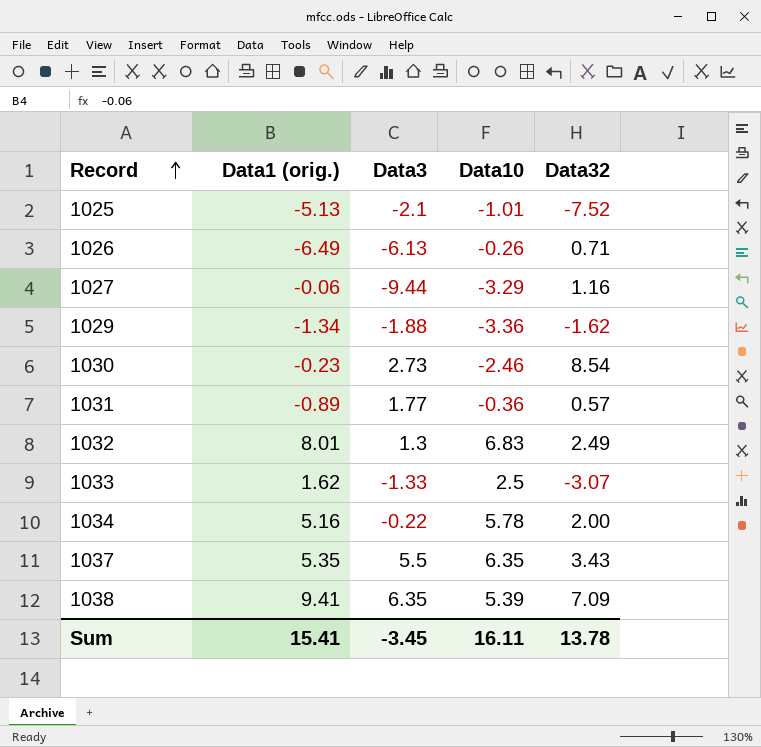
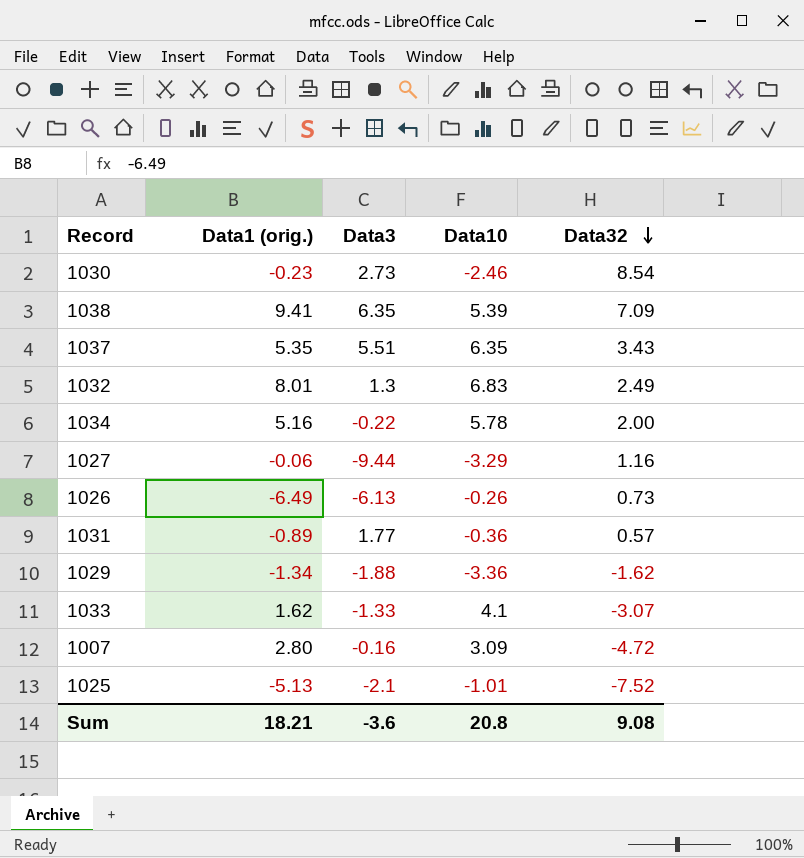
row order: Record ascending -> Data32 descending
1037 | Data3: 5.5 -> 5.51
1026 | Data32: 0.71 -> 0.73
1033 | Data10: 2.5 -> 4.1
row 1007: none -> 2.80 | -0.16 | 3.09 | -4.72
Sum | Data1 (orig.): 15.41 -> 18.21
Sum | Data3: -3.45 -> -3.6
Sum | Data10: 16.11 -> 20.8
Sum | Data32: 13.78 -> 9.08

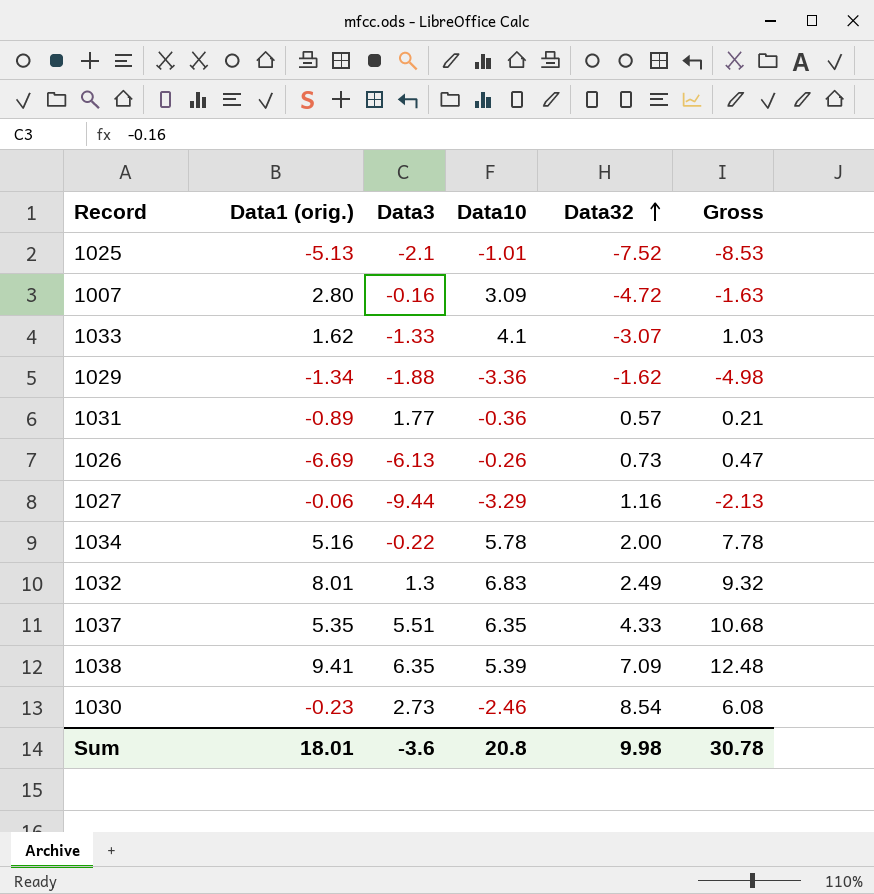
row order: Data32 descending -> Data32 ascending
column Gross | formula: none -> [Data10] + [Data32]
1026 | Data1 (orig.): -6.49 -> -6.69
1037 | Data32: 3.43 -> 4.33
Sum | Data1 (orig.): 18.21 -> 18.01
Sum | Data32: 9.08 -> 9.98

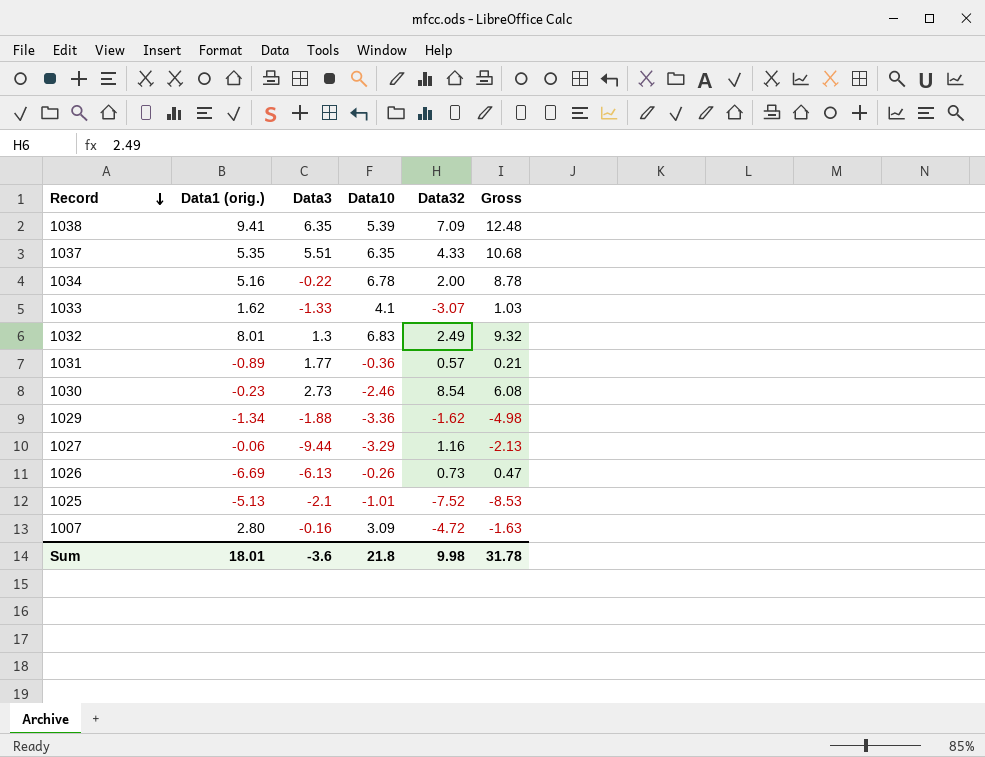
row order: Data32 ascending -> Record descending
1034 | Data10: 5.78 -> 6.78
1034 | Gross: 7.78 -> 8.78
Sum | Data10: 20.8 -> 21.8
Sum | Gross: 30.78 -> 31.78

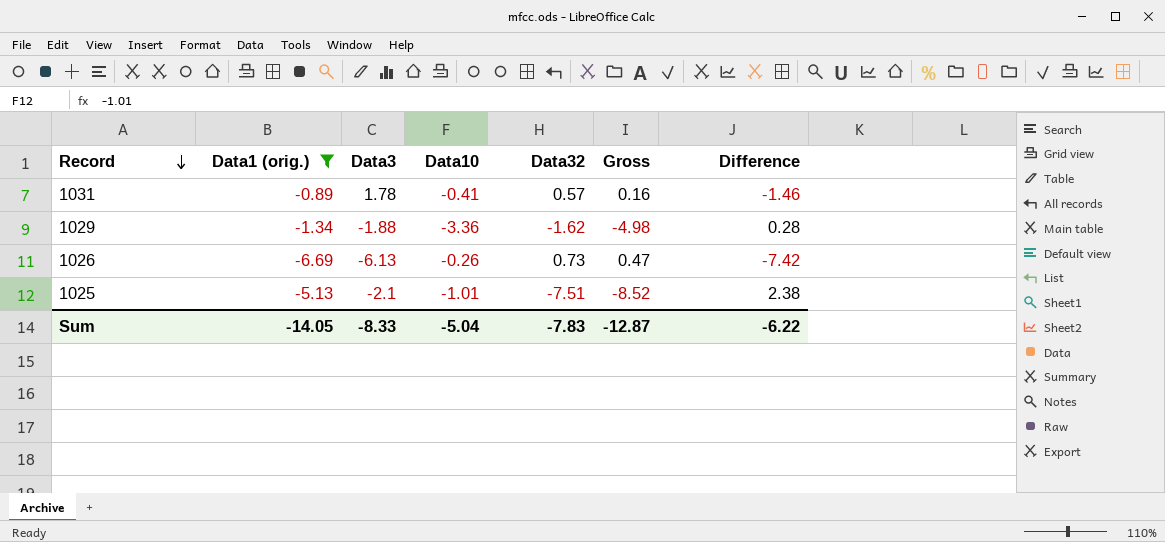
filter: none -> Data1 (orig.) <= -0.89
column Difference | formula: none -> [Data1 (orig.)] - [Data32]
1031 | Data3: 1.77 -> 1.78
1031 | Data10: -0.36 -> -0.41
1031 | Gross: 0.21 -> 0.16
1025 | Data32: -7.52 -> -7.51
1025 | Gross: -8.53 -> -8.52
Sum | Data1 (orig.): 18.01 -> -14.05
Sum | Data3: -3.6 -> -8.33
Sum | Data10: 21.8 -> -5.04
Sum | Data32: 9.98 -> -7.83
Sum | Gross: 31.78 -> -12.87

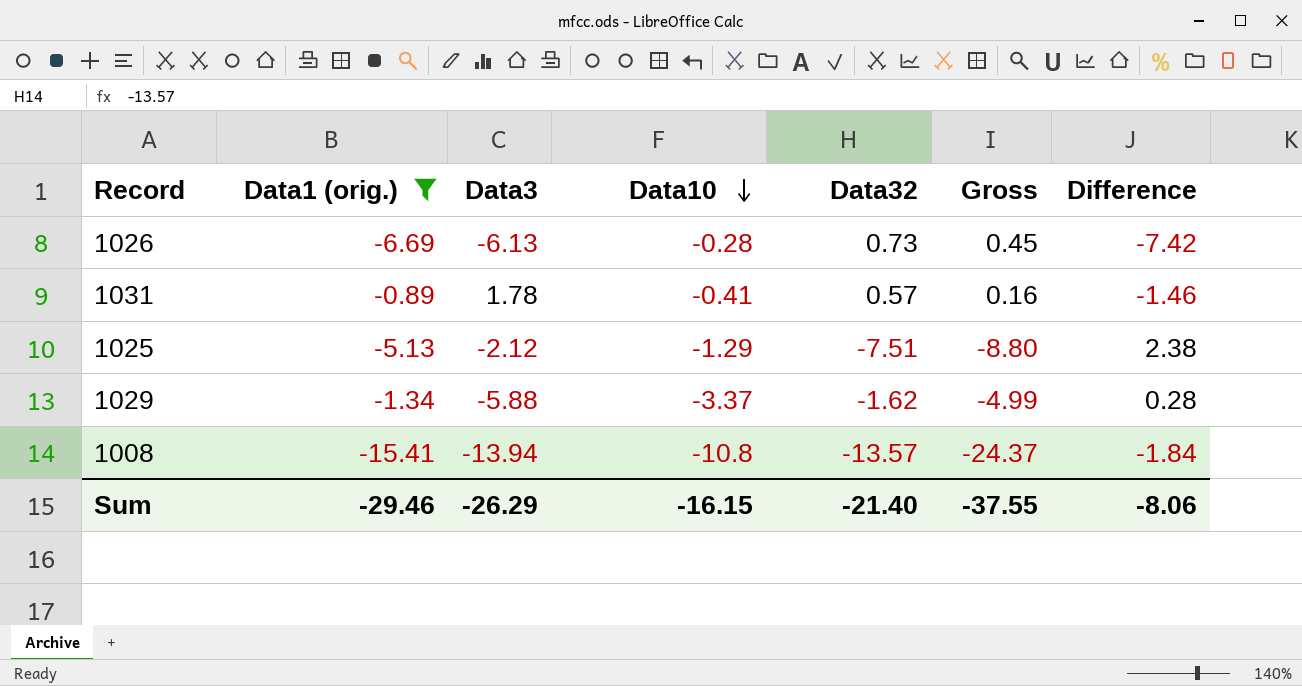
row order: Record descending -> Data10 descending
1026 | Data10: -0.26 -> -0.28
1026 | Gross: 0.47 -> 0.45
1025 | Data3: -2.1 -> -2.12
1025 | Data10: -1.01 -> -1.29
1025 | Gross: -8.52 -> -8.80
1029 | Data3: -1.88 -> -5.88
1029 | Data10: -3.36 -> -3.37
1029 | Gross: -4.98 -> -4.99
row 1008: none -> -15.41 | -13.94 | -10.8 | -13.57 | -24.37 | -1.84
Sum | Data1 (orig.): -14.05 -> -29.46
Sum | Data3: -8.33 -> -26.29
Sum | Data10: -5.04 -> -16.15
Sum | Data32: -7.83 -> -21.40
Sum | Gross: -12.87 -> -37.55
Sum | Difference: -6.22 -> -8.06

